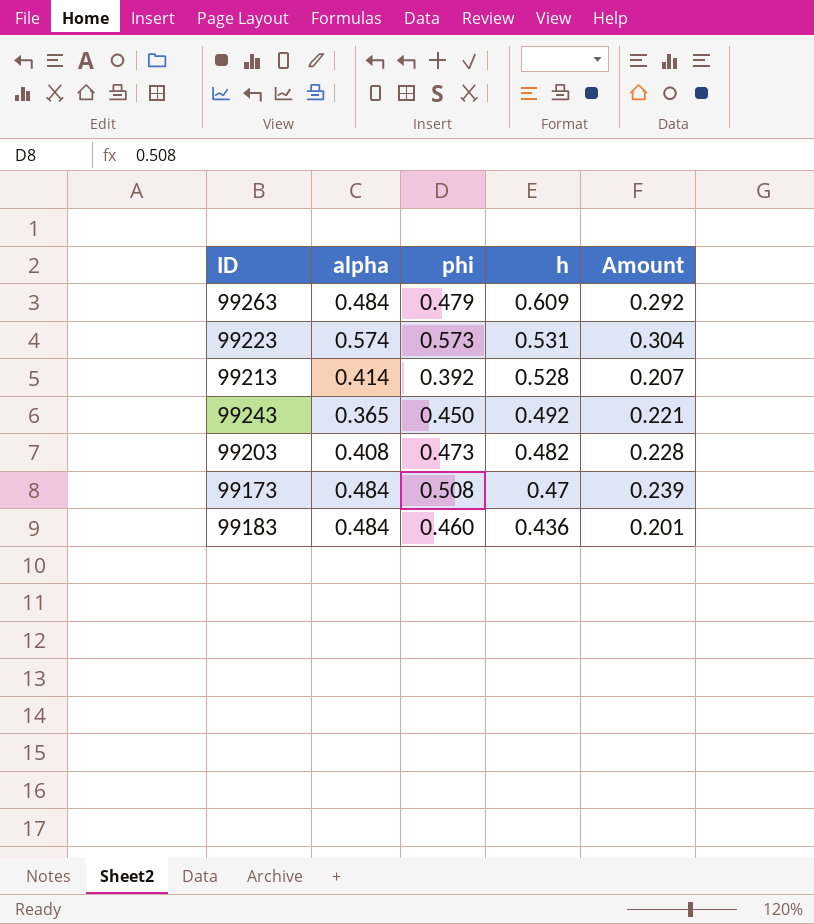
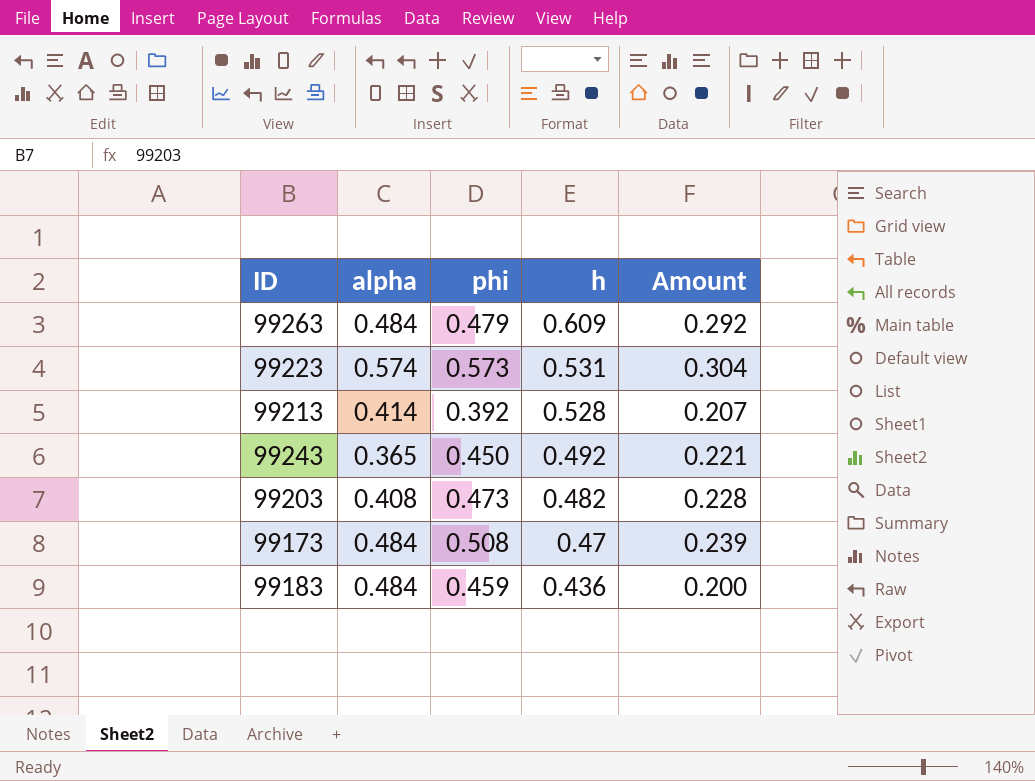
99183 | phi: 0.460 -> 0.459
99183 | Amount: 0.201 -> 0.200

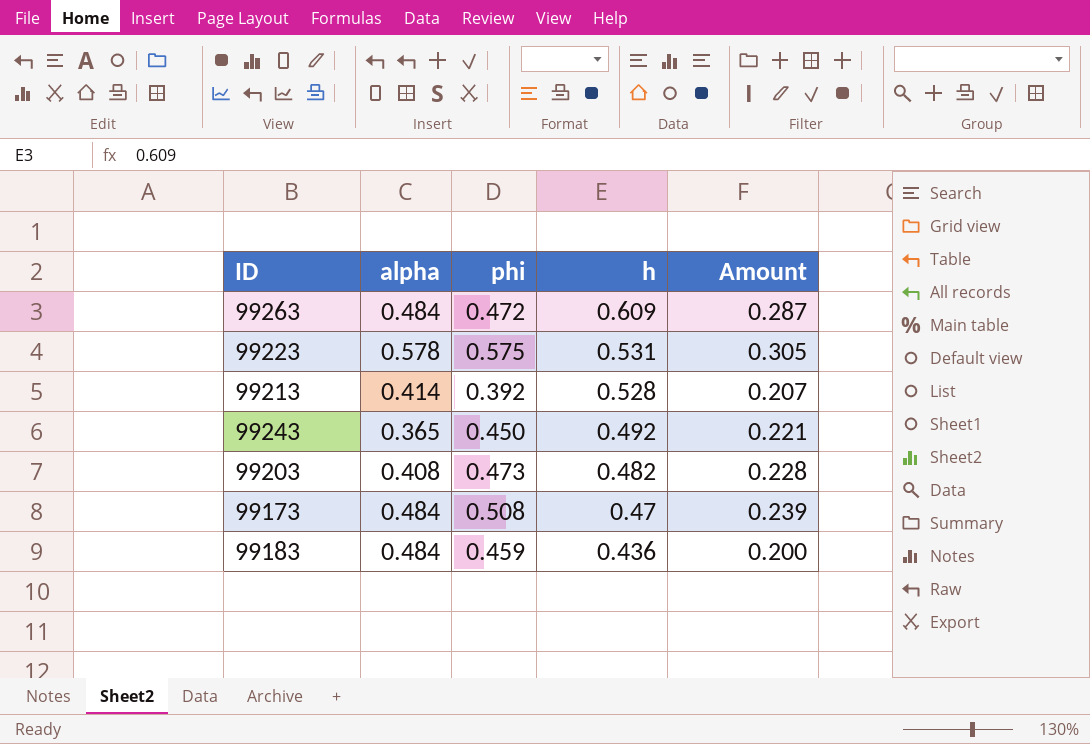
99263 | phi: 0.479 -> 0.472
99263 | Amount: 0.292 -> 0.287
99223 | alpha: 0.574 -> 0.578
99223 | phi: 0.573 -> 0.575
99223 | Amount: 0.304 -> 0.305

